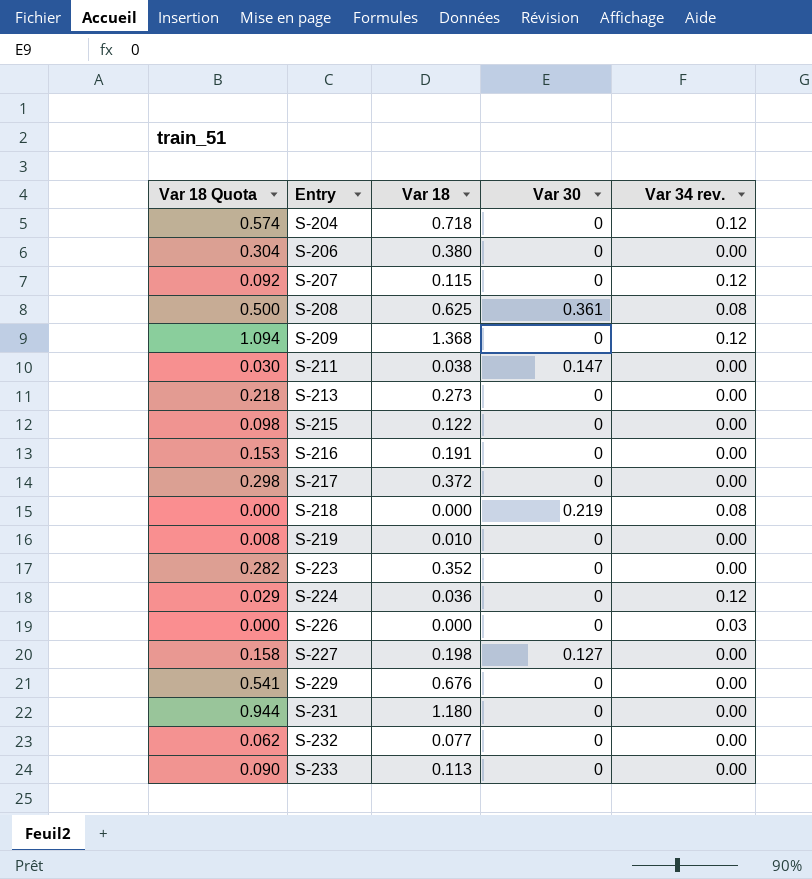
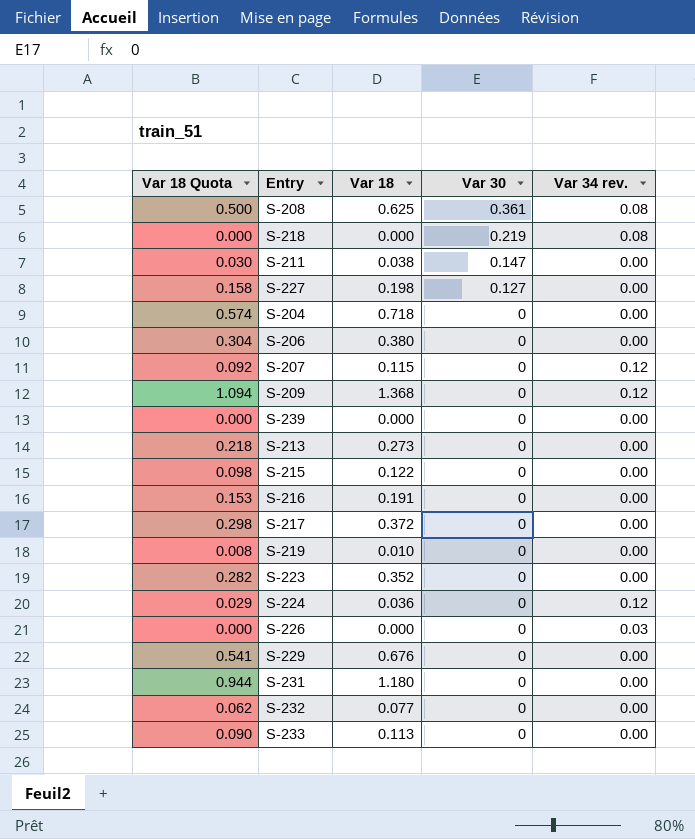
row order: Entry ascending -> Var 30 descending
S-204 | Var 34 rev.: 0.12 -> 0.00
row S-239: none -> 0.000 | 0.000 | 0 | 0.00

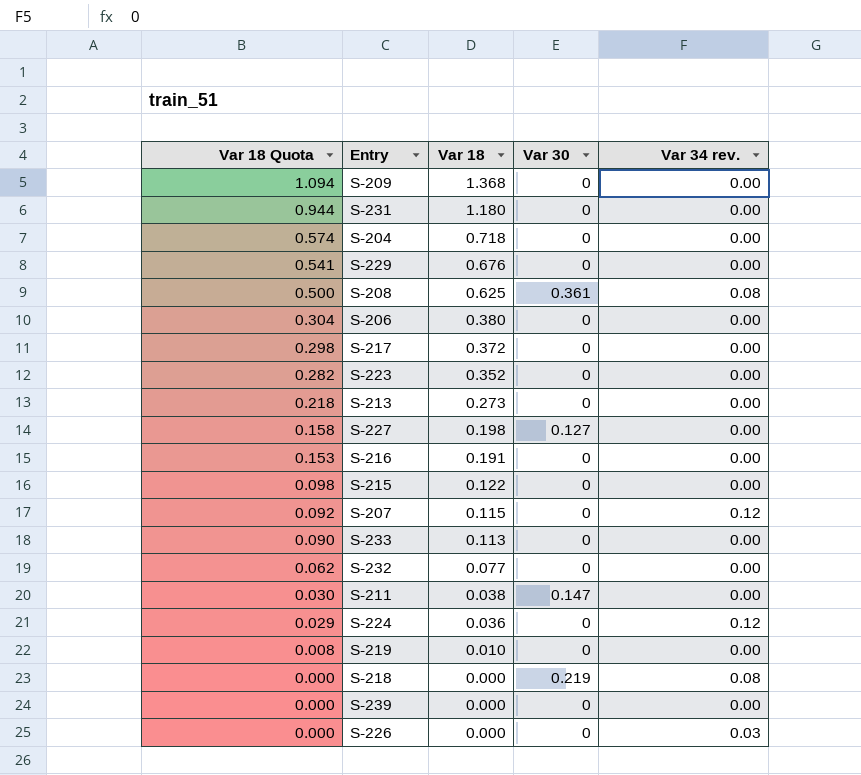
row order: Var 30 descending -> Var 18 Quota descending
S-209 | Var 34 rev.: 0.12 -> 0.00

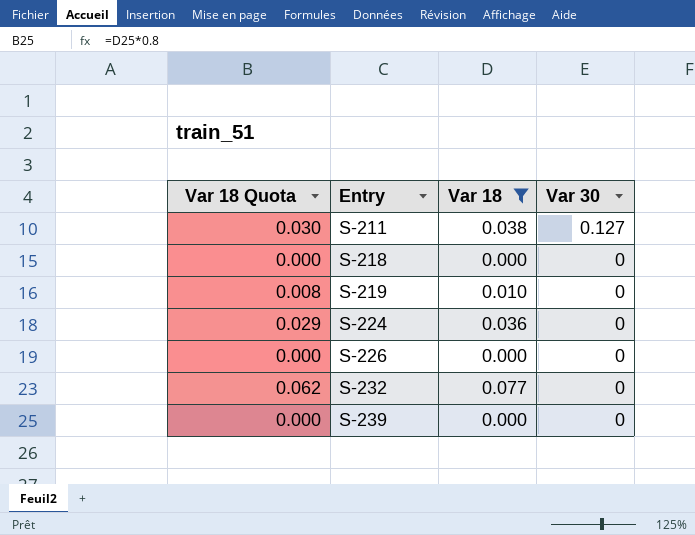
filter: none -> Var 18 <= 0.077
row order: Var 18 Quota descending -> Entry ascending
column Var 34 rev. | position: 5 -> none
S-211 | Var 30: 0.147 -> 0.127
S-218 | Var 30: 0.219 -> 0

